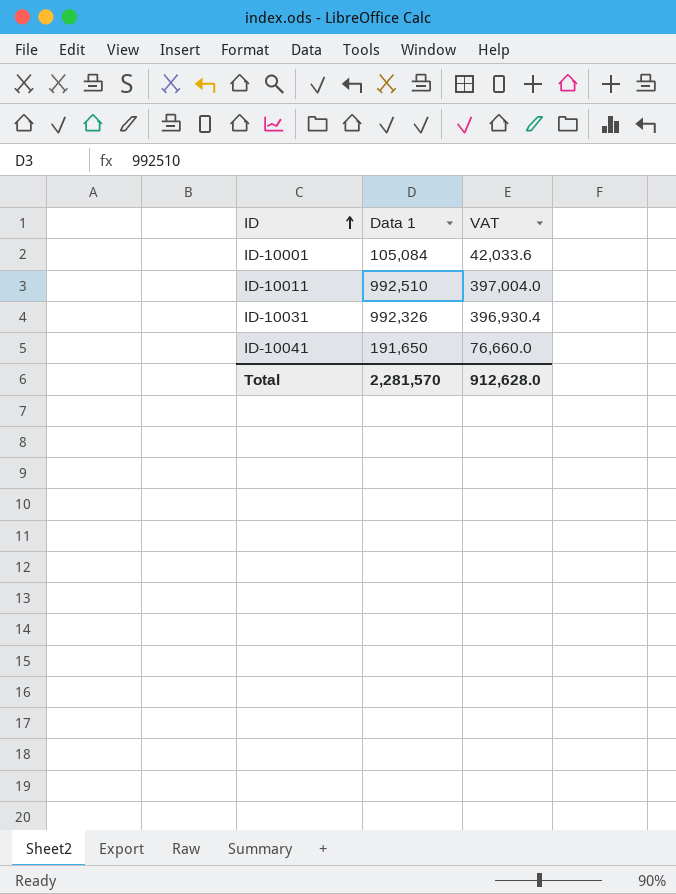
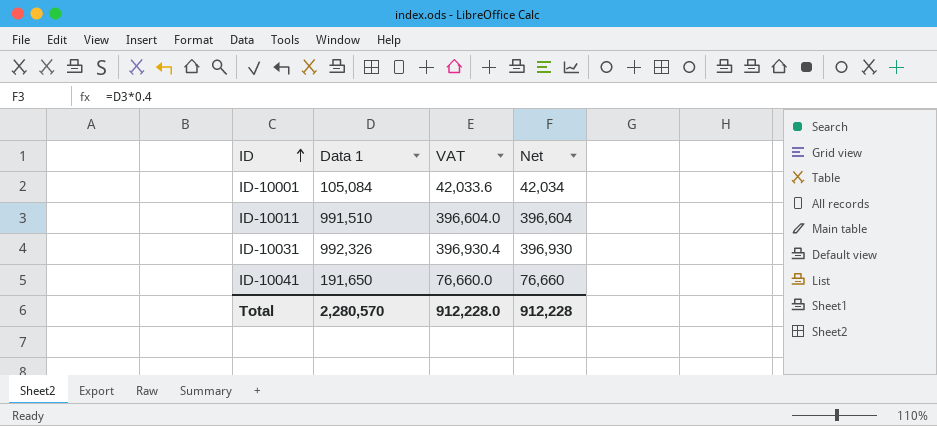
column Net | formula: none -> [Data 1] * 0.4
ID-10011 | Data 1: 992,510 -> 991,510
ID-10011 | VAT: 397,004.0 -> 396,604.0
Total | Data 1: 2,281,570 -> 2,280,570
Total | VAT: 912,628.0 -> 912,228.0

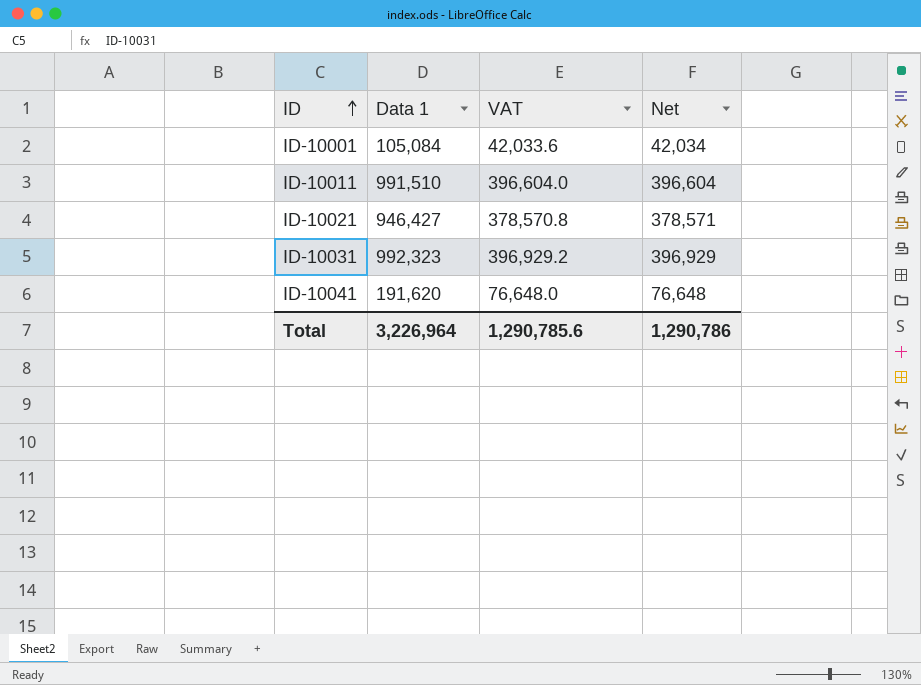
row ID-10021: none -> 946,427 | 378,570.8 | 378,571
ID-10031 | Data 1: 992,326 -> 992,323
ID-10031 | VAT: 396,930.4 -> 396,929.2
ID-10031 | Net: 396,930 -> 396,929
ID-10041 | Data 1: 191,650 -> 191,620
ID-10041 | VAT: 76,660.0 -> 76,648.0
ID-10041 | Net: 76,660 -> 76,648
Total | Data 1: 2,280,570 -> 3,226,964
Total | VAT: 912,228.0 -> 1,290,785.6
Total | Net: 912,228 -> 1,290,786

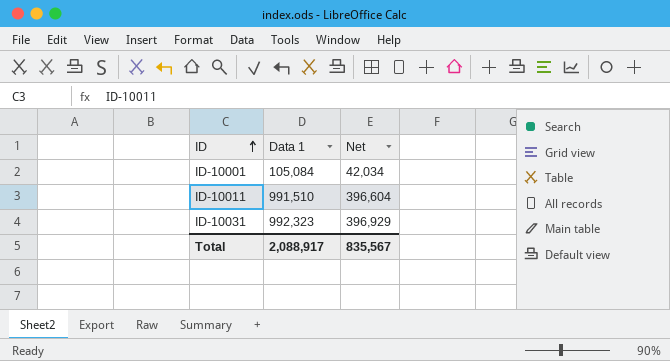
column VAT | formula: [Data 1] * 0.4 -> none
row ID-10021: 946,427 | 378,570.8 | 378,571 -> none
row ID-10041: 191,620 | 76,648.0 | 76,648 -> none
Total | Data 1: 3,226,964 -> 2,088,917
Total | Net: 1,290,786 -> 835,567

